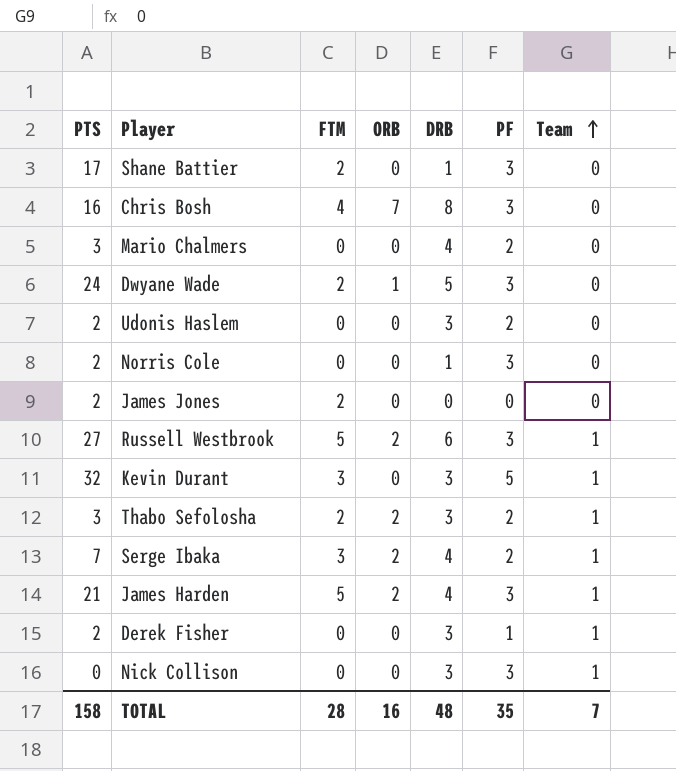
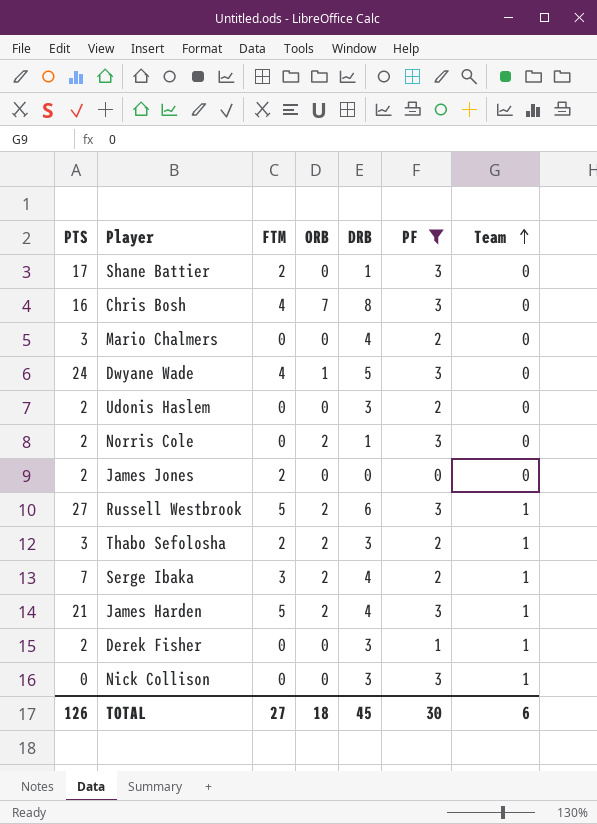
filter: none -> PF != 5
Dwyane Wade | FTM: 2 -> 4
Norris Cole | ORB: 0 -> 2
TOTAL | PTS: 158 -> 126
TOTAL | FTM: 28 -> 27
TOTAL | ORB: 16 -> 18
TOTAL | DRB: 48 -> 45
TOTAL | PF: 35 -> 30
TOTAL | Team: 7 -> 6

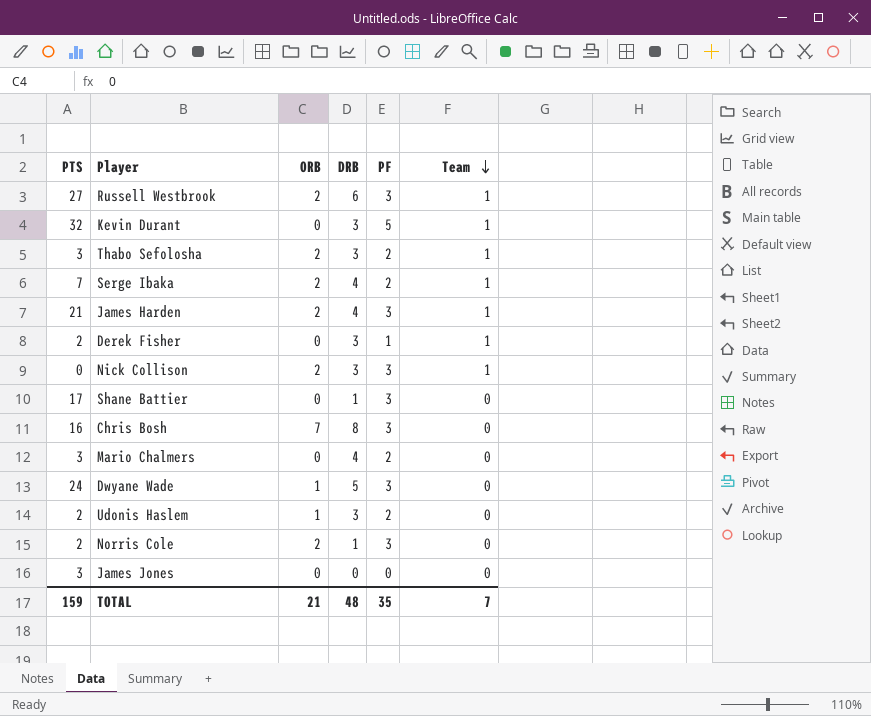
filter: PF != 5 -> none
row order: Team ascending -> Team descending
column FTM | position: 3 -> none
Nick Collison | ORB: 0 -> 2
Udonis Haslem | ORB: 0 -> 1
James Jones | PTS: 2 -> 3
TOTAL | PTS: 126 -> 159
TOTAL | ORB: 18 -> 21
TOTAL | DRB: 45 -> 48
TOTAL | PF: 30 -> 35
TOTAL | Team: 6 -> 7

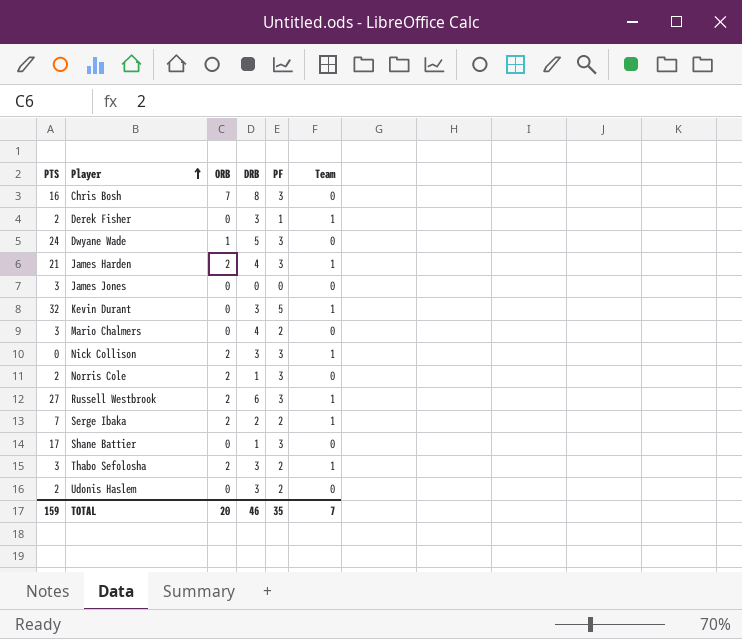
row order: Team descending -> Player ascending
Serge Ibaka | DRB: 4 -> 2
Udonis Haslem | ORB: 1 -> 0
TOTAL | ORB: 21 -> 20
TOTAL | DRB: 48 -> 46

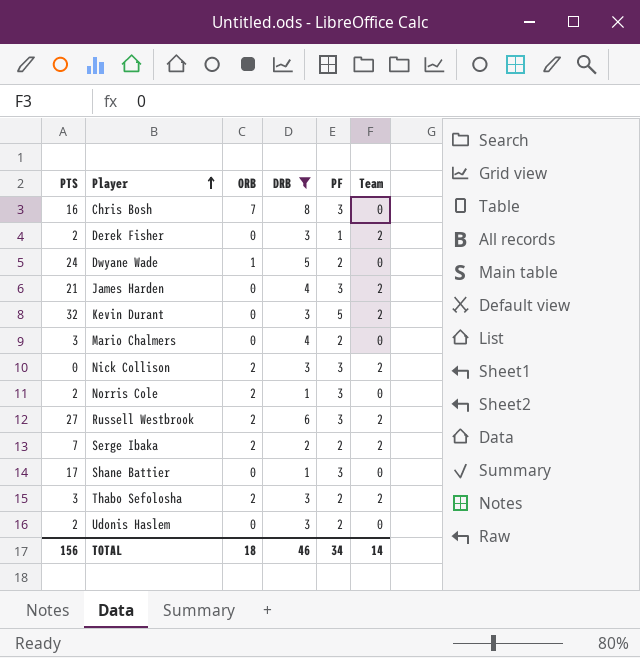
filter: none -> DRB != 0
Derek Fisher | Team: 1 -> 2
Dwyane Wade | PF: 3 -> 2
James Harden | ORB: 2 -> 0
James Harden | Team: 1 -> 2
Kevin Durant | Team: 1 -> 2
Nick Collison | Team: 1 -> 2
Russell Westbrook | Team: 1 -> 2
Serge Ibaka | Team: 1 -> 2
Thabo Sefolosha | Team: 1 -> 2
TOTAL | PTS: 159 -> 156
TOTAL | ORB: 20 -> 18
TOTAL | PF: 35 -> 34
TOTAL | Team: 7 -> 14

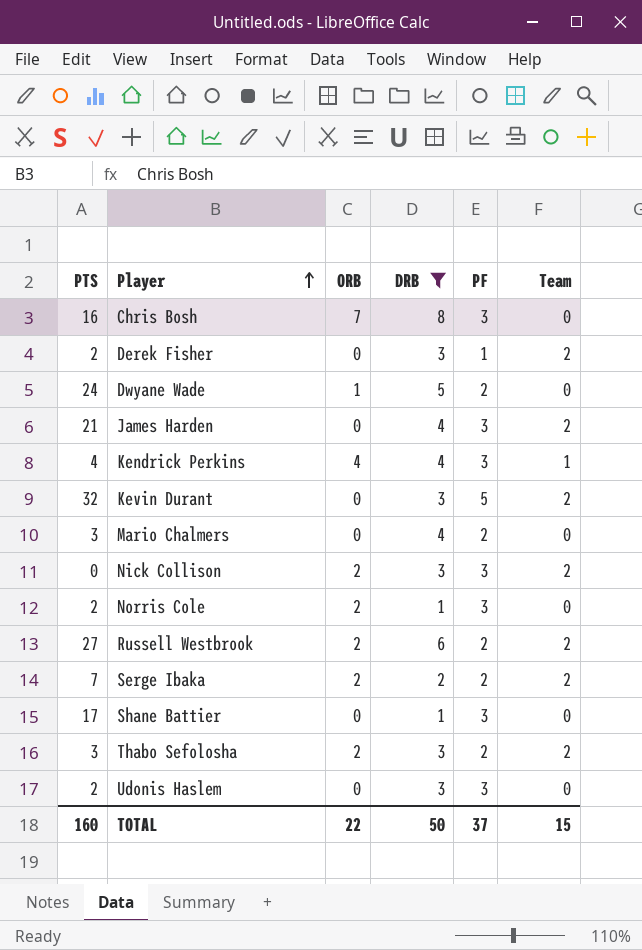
row Kendrick Perkins: none -> 4 | 4 | 4 | 3 | 1
Russell Westbrook | PF: 3 -> 2
Udonis Haslem | PF: 2 -> 3
TOTAL | PTS: 156 -> 160
TOTAL | ORB: 18 -> 22
TOTAL | DRB: 46 -> 50
TOTAL | PF: 34 -> 37
TOTAL | Team: 14 -> 15

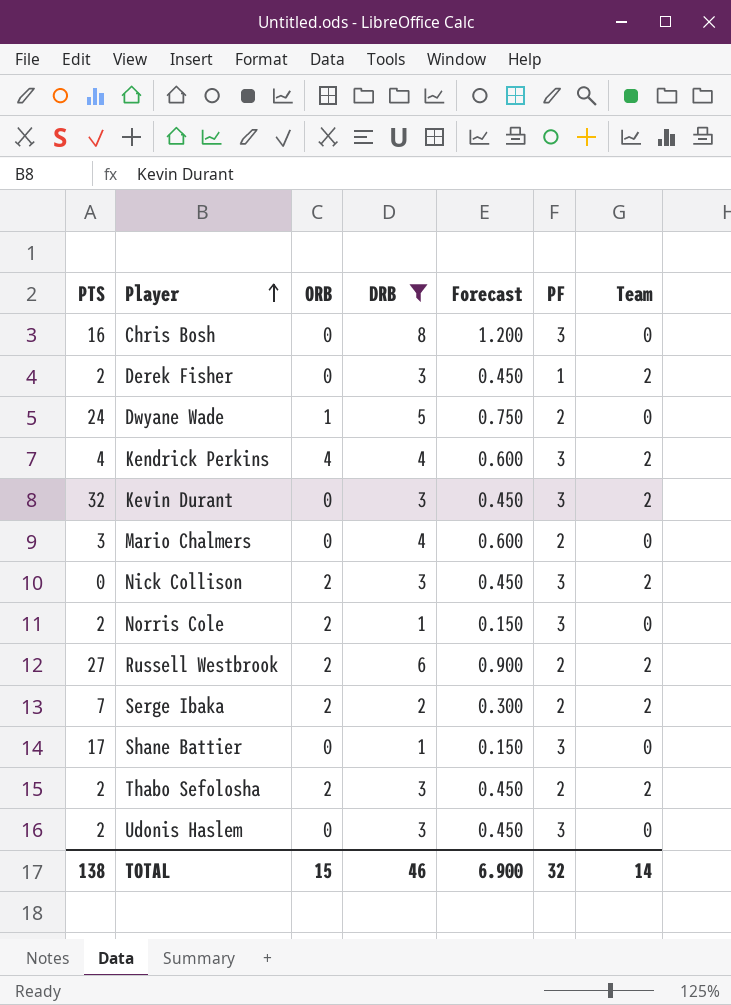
column Forecast | formula: none -> [DRB] * 0.15
row James Harden: 21 | 0 | 4 | 3 | 2 -> none
Chris Bosh | ORB: 7 -> 0
Kendrick Perkins | Team: 1 -> 2
Kevin Durant | PF: 5 -> 3
Thabo Sefolosha | PTS: 3 -> 2
TOTAL | PTS: 160 -> 138
TOTAL | ORB: 22 -> 15
TOTAL | DRB: 50 -> 46
TOTAL | PF: 37 -> 32
TOTAL | Team: 15 -> 14

